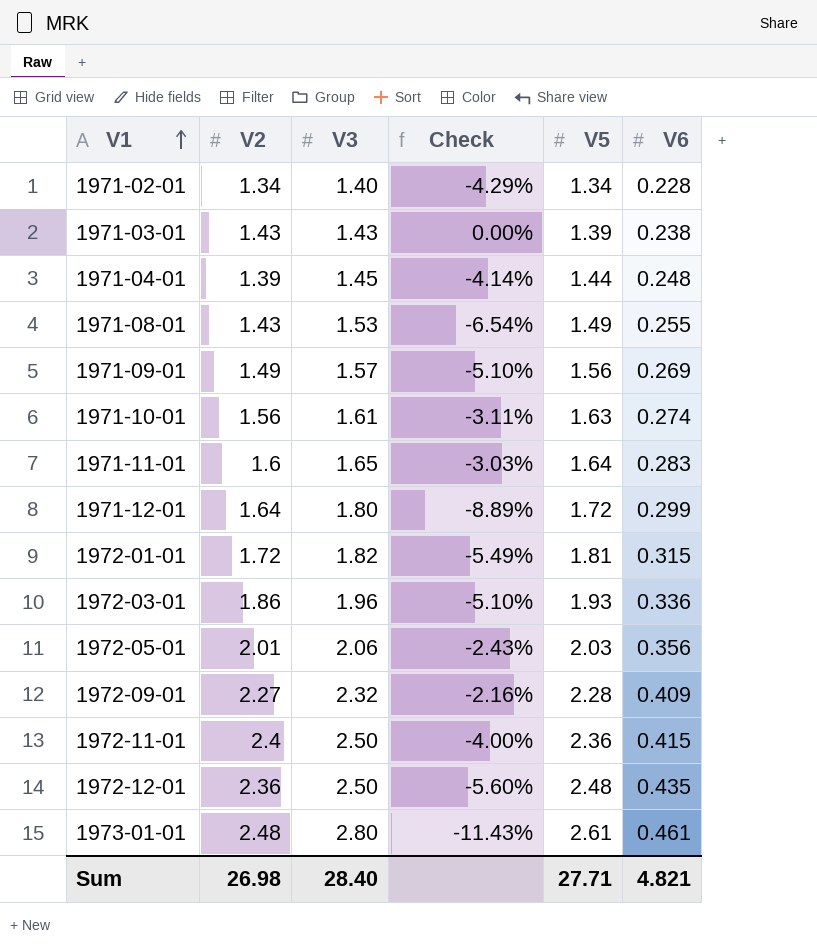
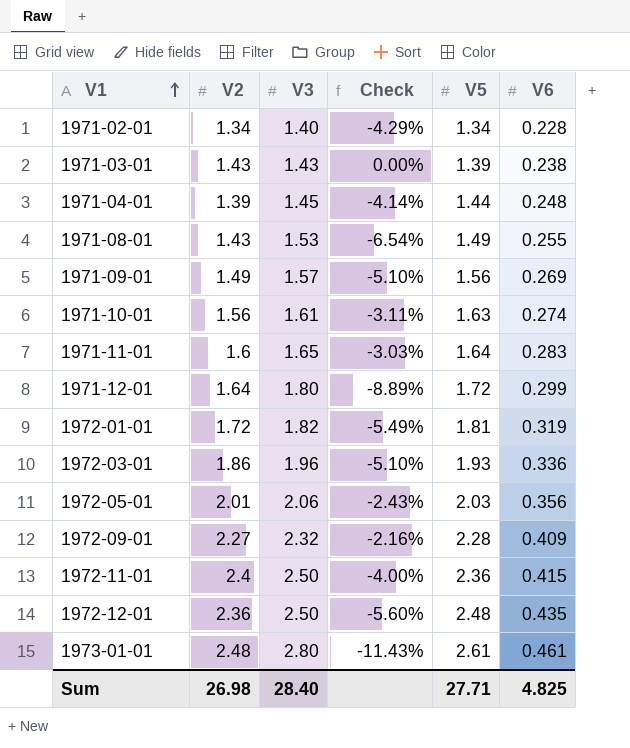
1972-01-01 | V6: 0.315 -> 0.319
Sum | V6: 4.821 -> 4.825

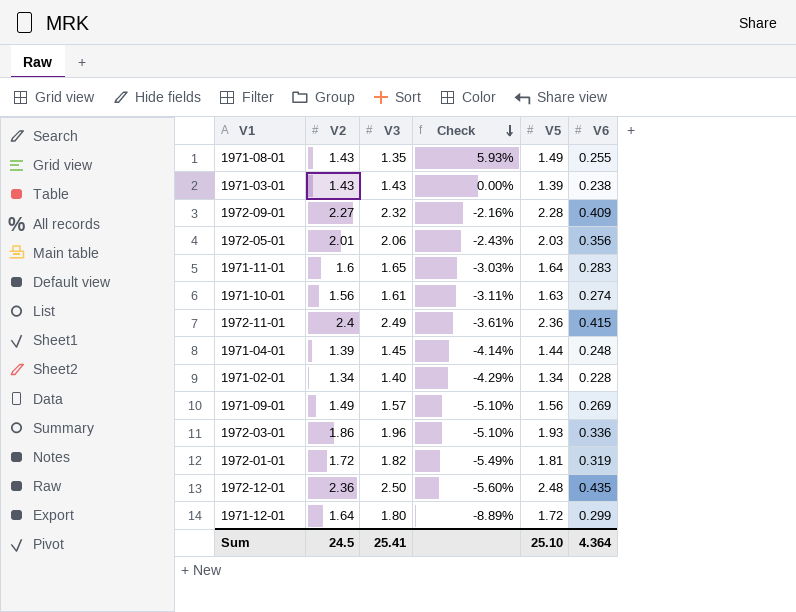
row order: V1 ascending -> Check descending
row 1973-01-01: 2.48 | 2.80 | -11.43% | 2.61 | 0.461 -> none
1971-08-01 | V3: 1.53 -> 1.35
1971-08-01 | Check: -6.54% -> 5.93%
1972-11-01 | V3: 2.50 -> 2.49
1972-11-01 | Check: -4.00% -> -3.61%
Sum | V2: 26.98 -> 24.5
Sum | V3: 28.40 -> 25.41
Sum | V5: 27.71 -> 25.10
Sum | V6: 4.825 -> 4.364

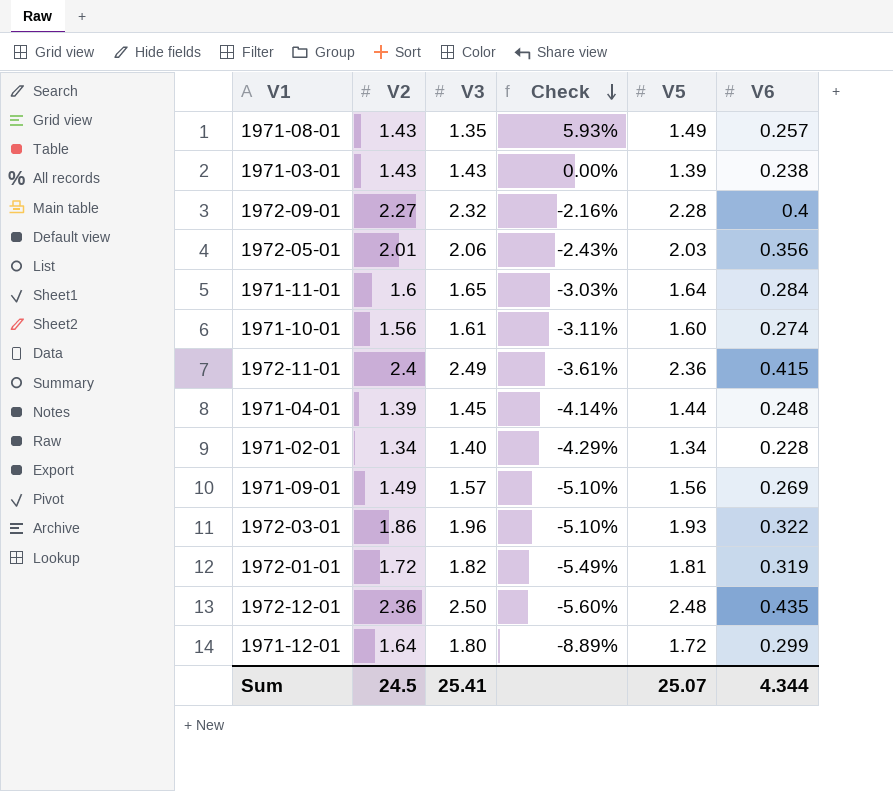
1971-08-01 | V6: 0.255 -> 0.257
1972-09-01 | V6: 0.409 -> 0.4
1971-11-01 | V6: 0.283 -> 0.284
1971-10-01 | V5: 1.63 -> 1.60
1972-03-01 | V6: 0.336 -> 0.322
Sum | V5: 25.10 -> 25.07
Sum | V6: 4.364 -> 4.344

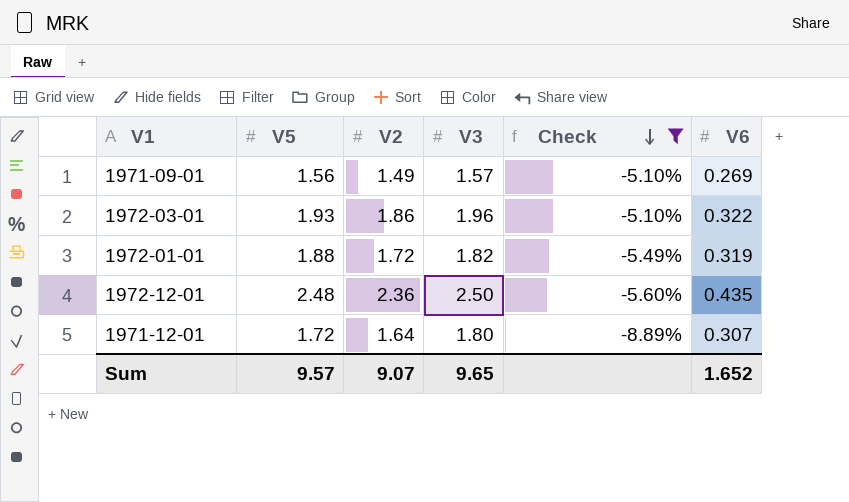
filter: none -> Check <= -5.10%
column V5 | position: 5 -> 2
1972-01-01 | V5: 1.81 -> 1.88
1971-12-01 | V6: 0.299 -> 0.307
Sum | V5: 25.07 -> 9.57
Sum | V2: 24.5 -> 9.07
Sum | V3: 25.41 -> 9.65
Sum | V6: 4.344 -> 1.652

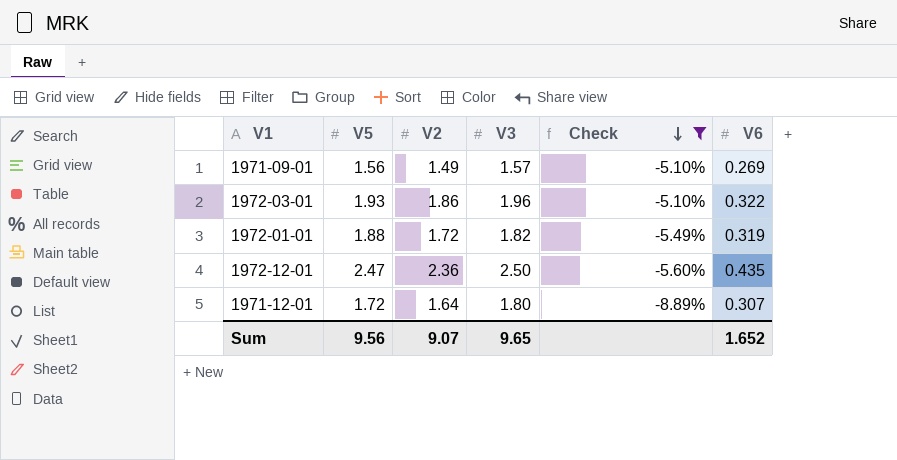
1972-12-01 | V5: 2.48 -> 2.47
Sum | V5: 9.57 -> 9.56

